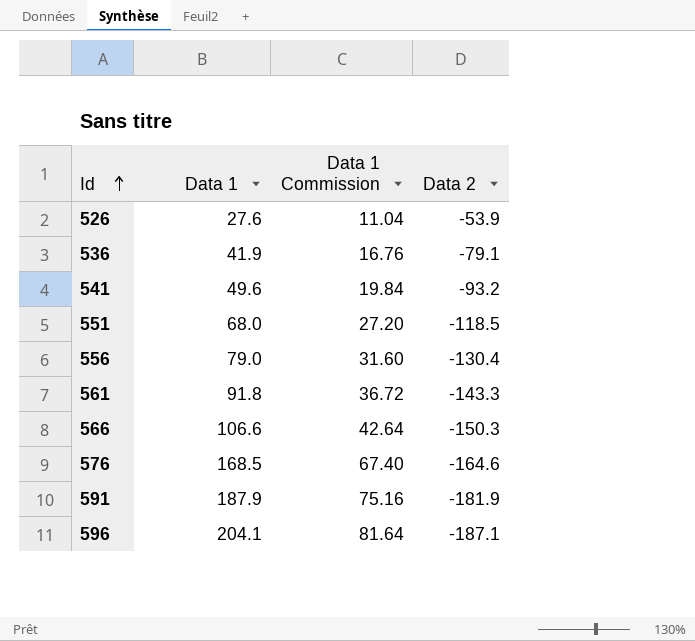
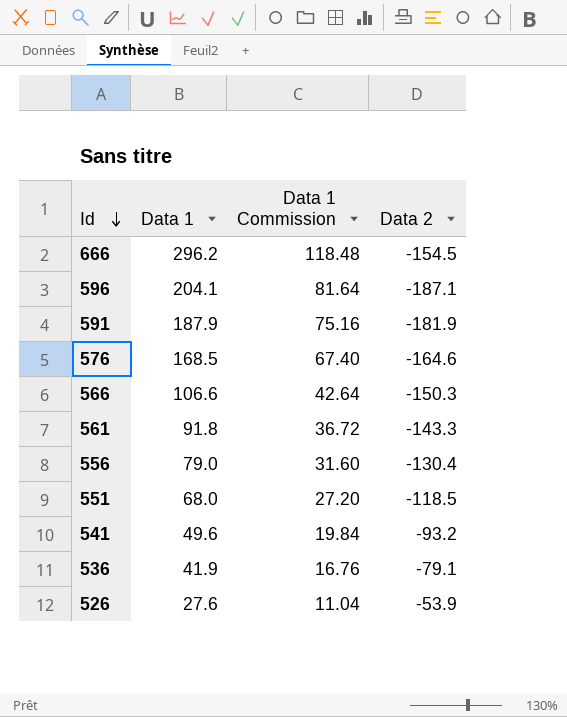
row order: Id ascending -> Id descending
row 666: none -> 296.2 | 118.48 | -154.5

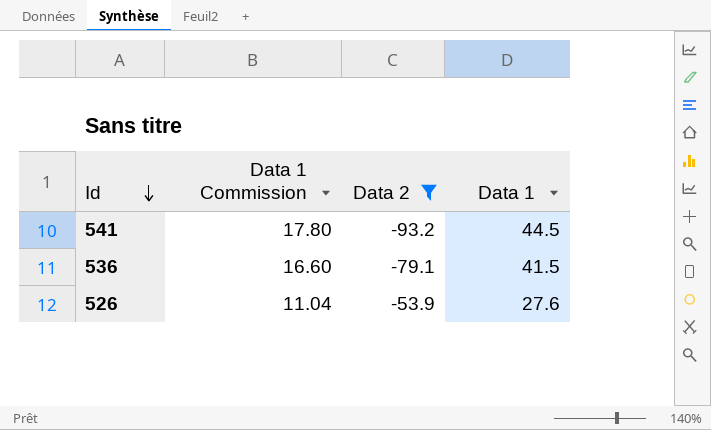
filter: none -> Data 2 >= -93.2
column Data 1 | position: 2 -> 4
541 | Data 1 Commission: 19.84 -> 17.80
541 | Data 1: 49.6 -> 44.5
536 | Data 1 Commission: 16.76 -> 16.60
536 | Data 1: 41.9 -> 41.5

